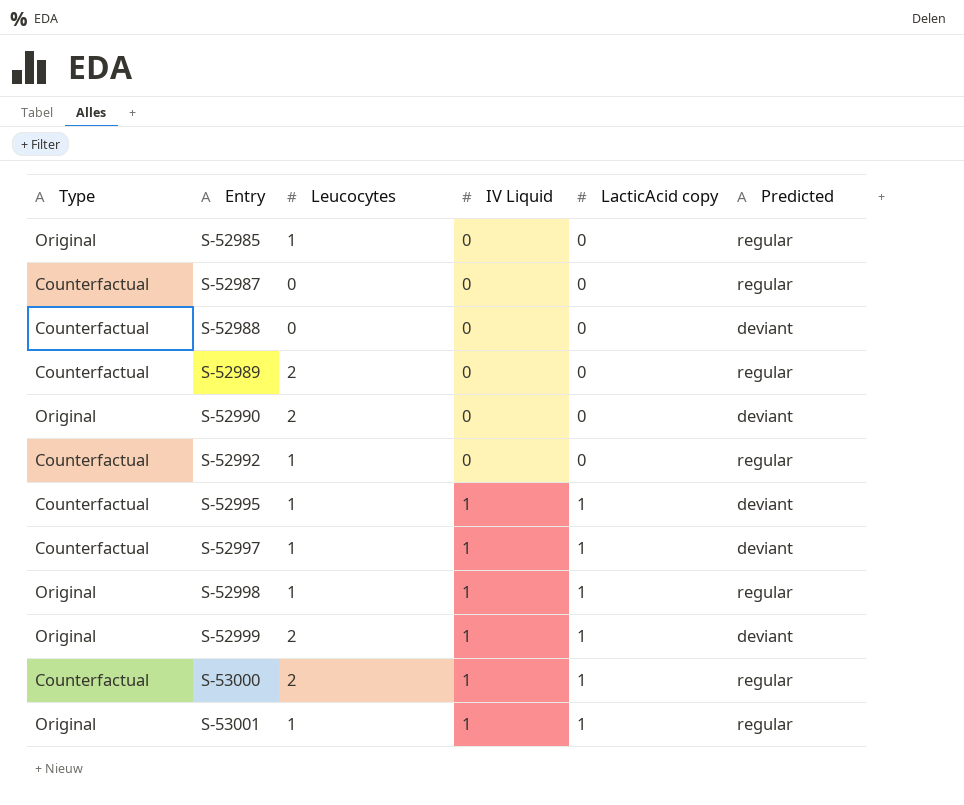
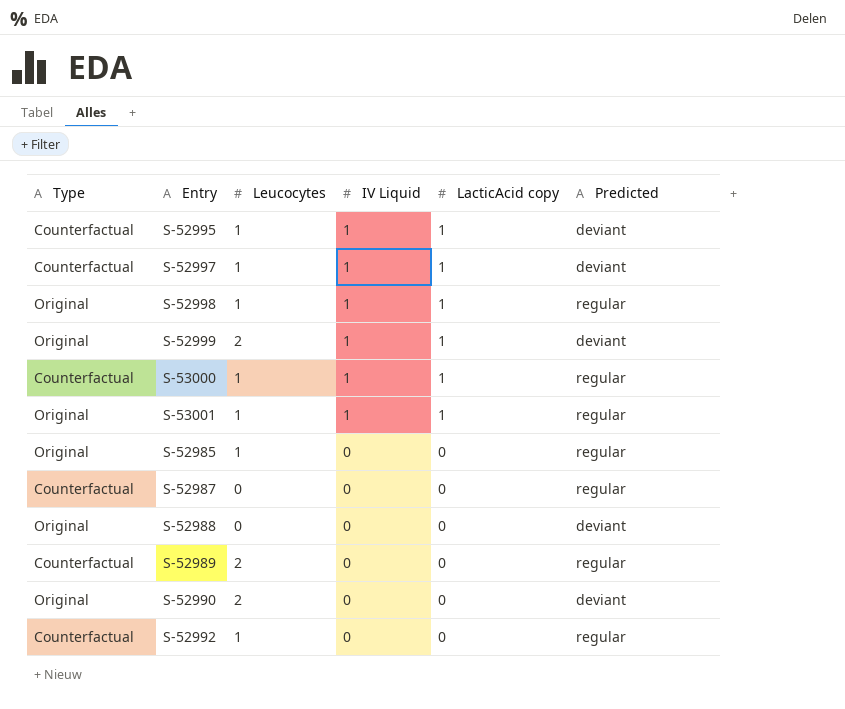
row order: Entry ascending -> IV Liquid descending
S-53000 | Leucocytes: 2 -> 1
S-52988 | Type: Counterfactual -> Original

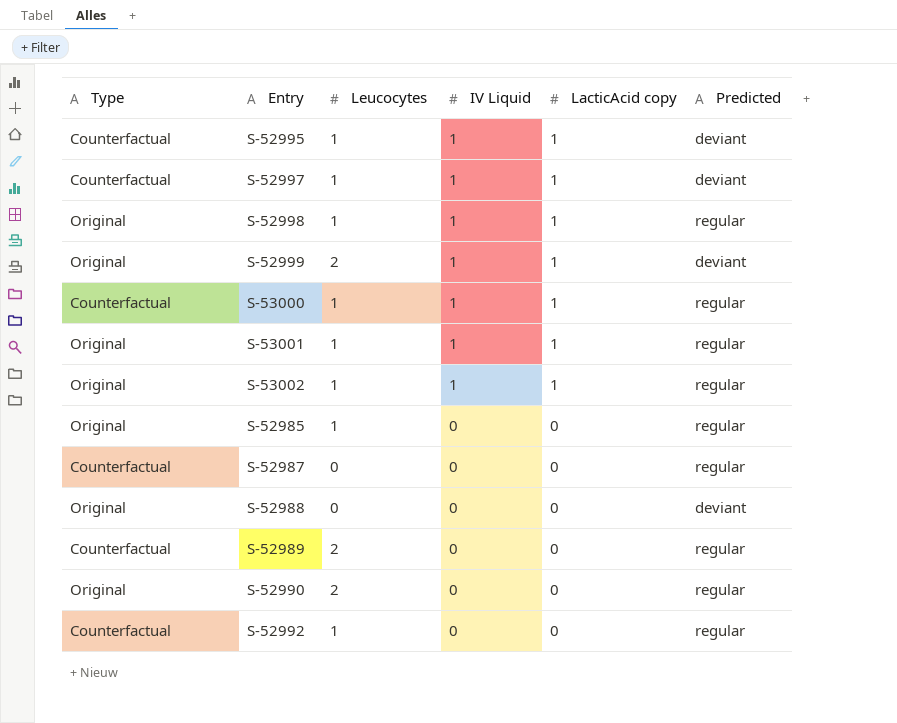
row S-53002: none -> Original | 1 | 1 | 1 | regular
S-52990 | Predicted: deviant -> regular

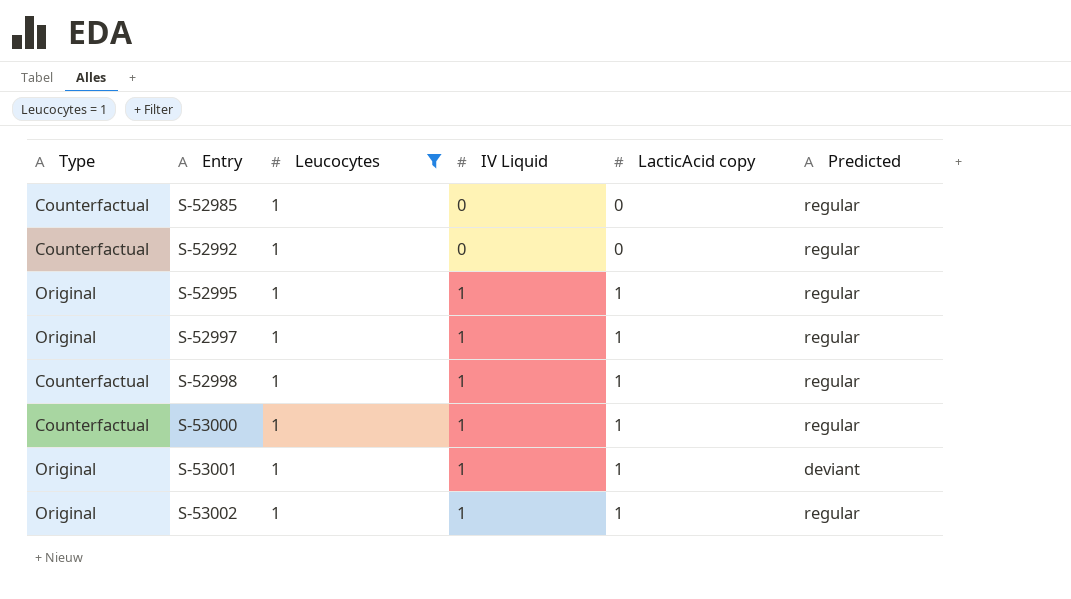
filter: none -> Leucocytes = 1
row order: IV Liquid descending -> Entry ascending
S-52985 | Type: Original -> Counterfactual
S-52995 | Type: Counterfactual -> Original
S-52995 | Predicted: deviant -> regular
S-52997 | Type: Counterfactual -> Original
S-52997 | Predicted: deviant -> regular
S-52998 | Type: Original -> Counterfactual
S-53001 | Predicted: regular -> deviant

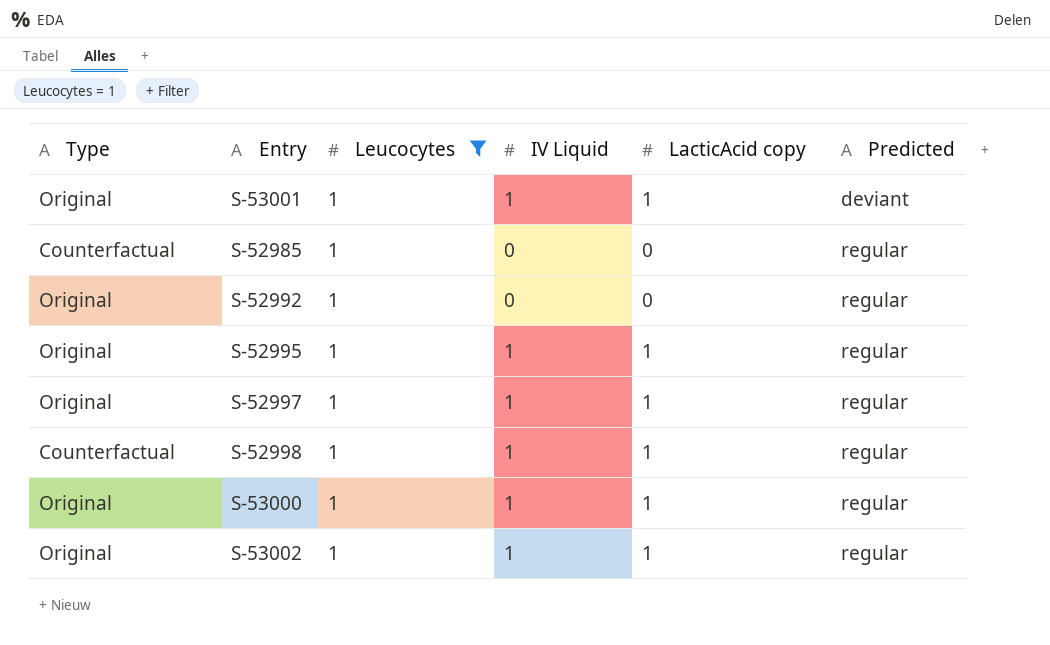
row order: Entry ascending -> Predicted ascending
S-52992 | Type: Counterfactual -> Original
S-53000 | Type: Counterfactual -> Original

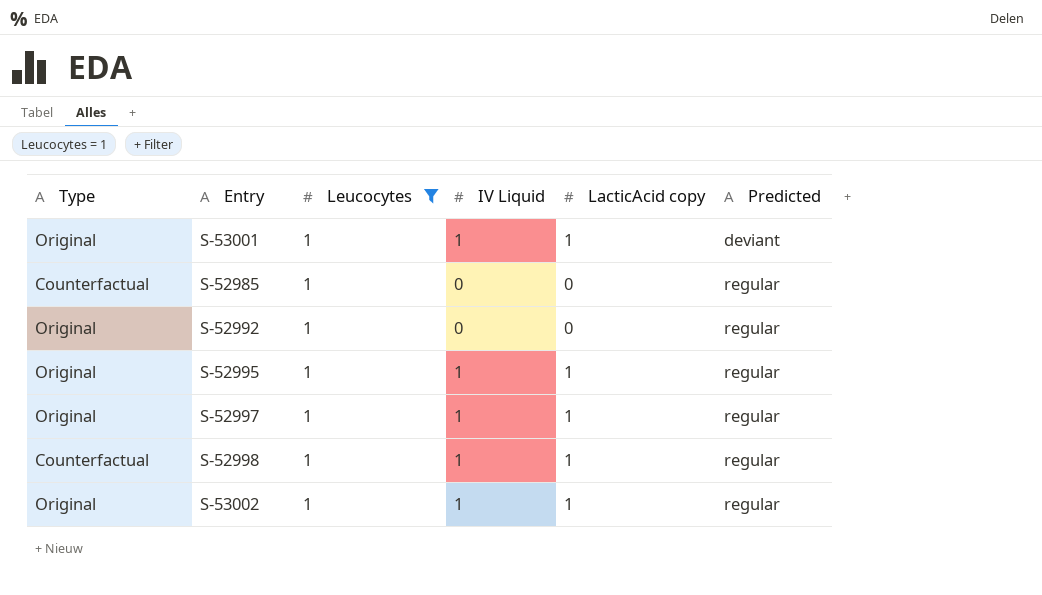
row S-53000: Original | 1 | 1 | 1 | regular -> none

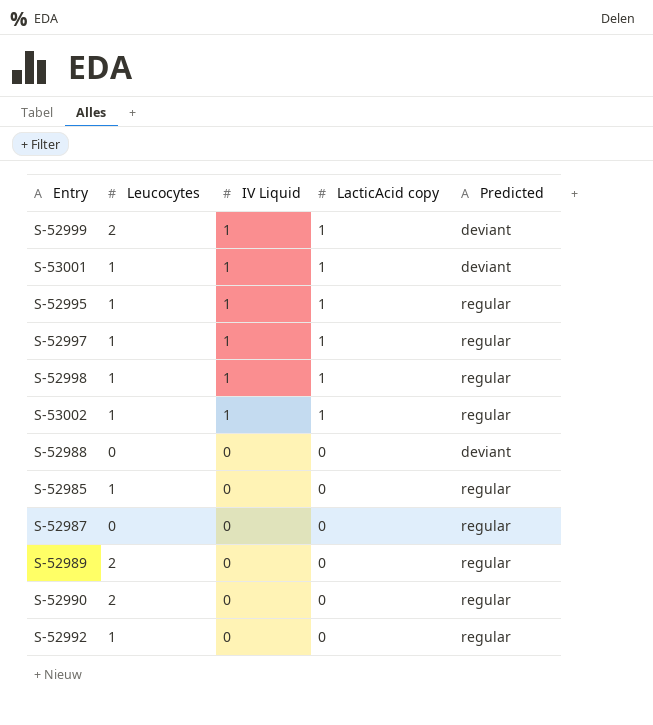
filter: Leucocytes = 1 -> none
row order: Predicted ascending -> IV Liquid descending
column Type | position: 1 -> none

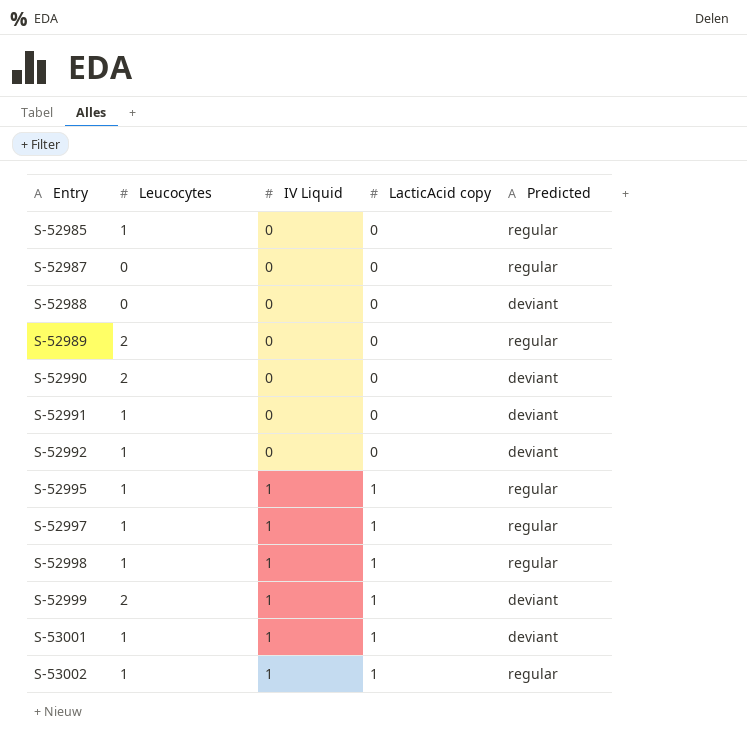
row order: IV Liquid descending -> Entry ascending
S-52990 | Predicted: regular -> deviant
row S-52991: none -> 1 | 0 | 0 | deviant
S-52992 | Predicted: regular -> deviant

